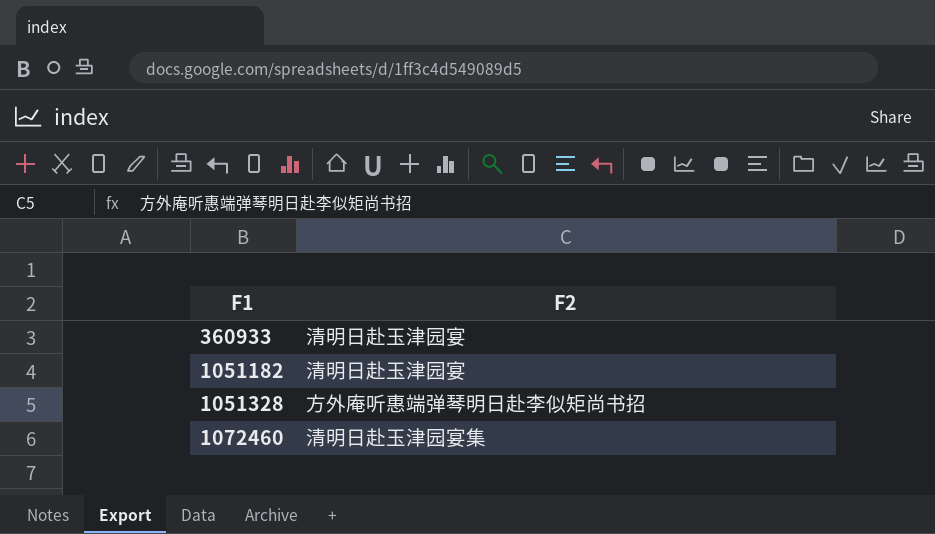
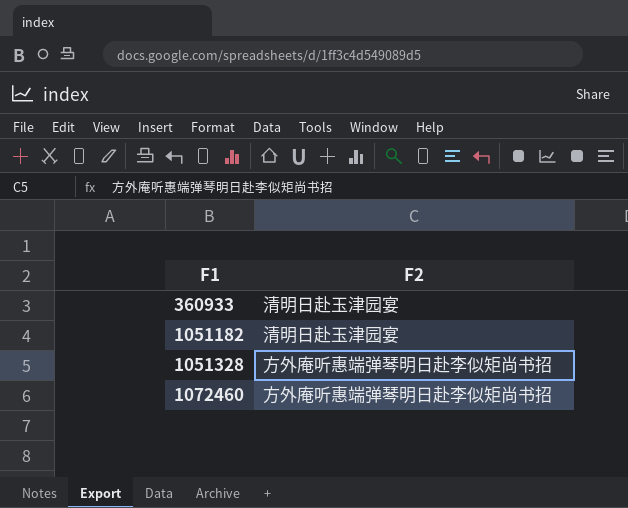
1072460 | F2: 清明日赴玉津园宴集 -> 方外庵听惠端弹琴明日赴李似矩尚书招

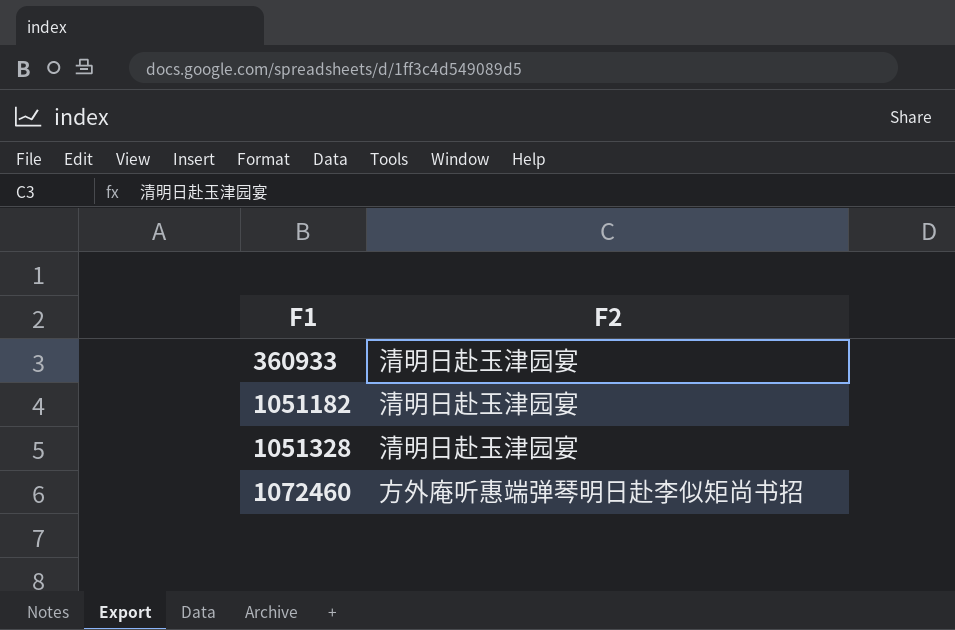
1051328 | F2: 方外庵听惠端弹琴明日赴李似矩尚书招 -> 清明日赴玉津园宴

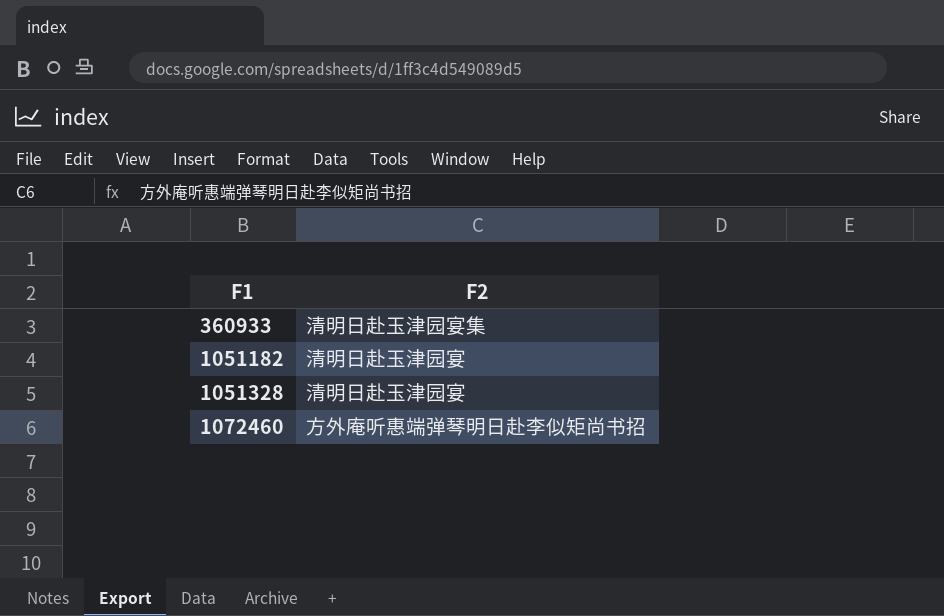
360933 | F2: 清明日赴玉津园宴 -> 清明日赴玉津园宴集

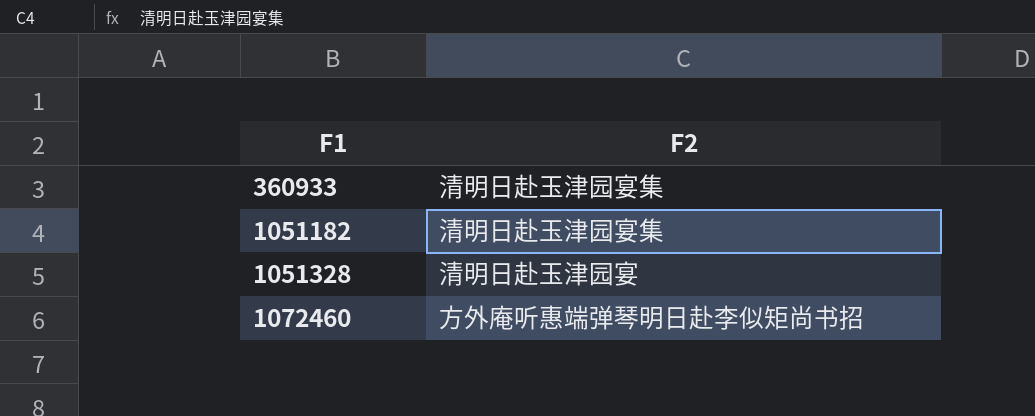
1051182 | F2: 清明日赴玉津园宴 -> 清明日赴玉津园宴集

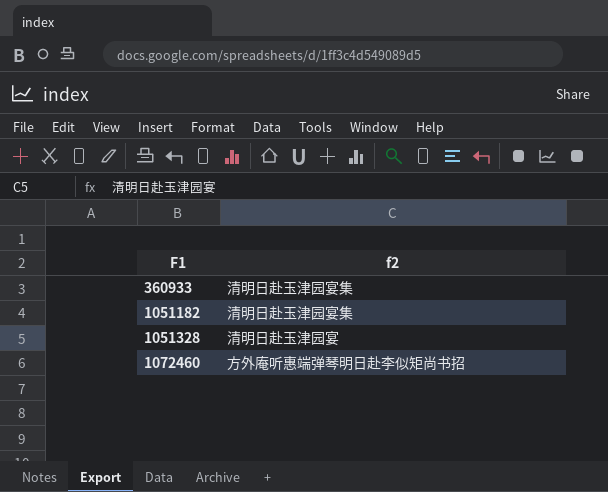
column name: F2 -> f2

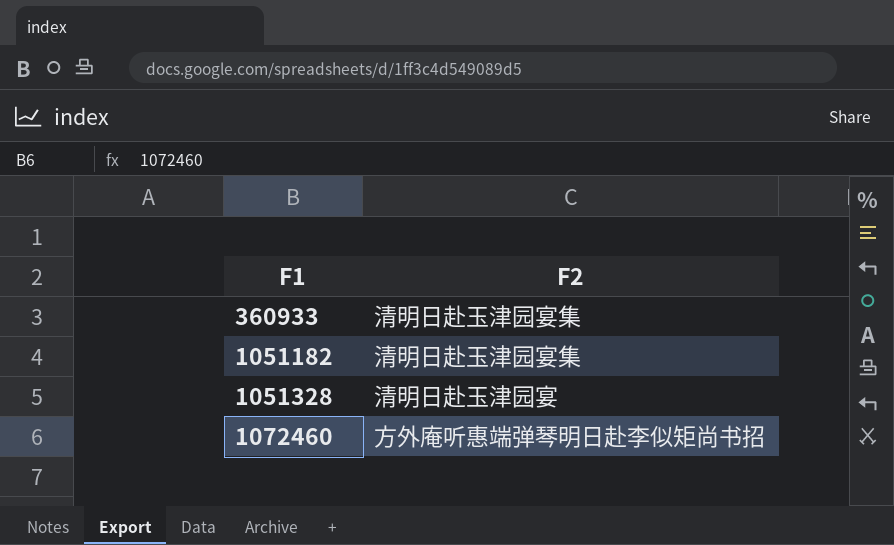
column name: f2 -> F2

